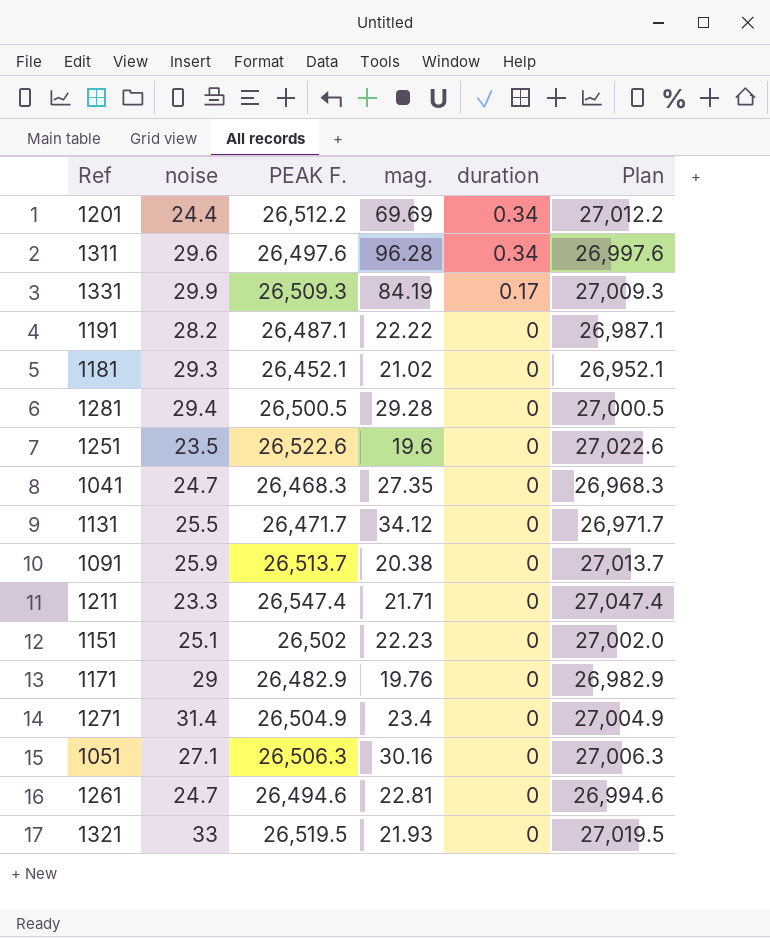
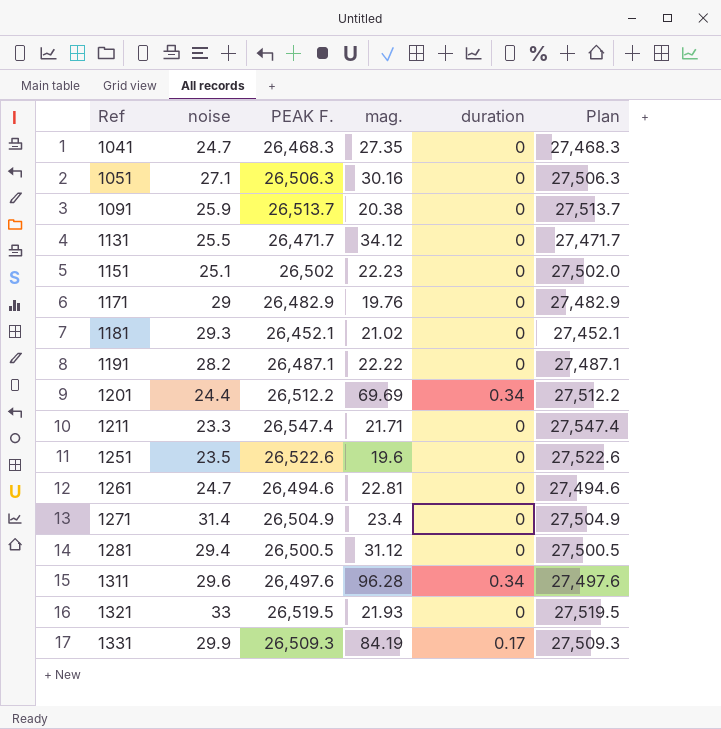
row order: duration descending -> Ref ascending
column Plan | formula: [PEAK F.] + 500 -> [PEAK F.] + 1000
1281 | mag.: 29.28 -> 31.12

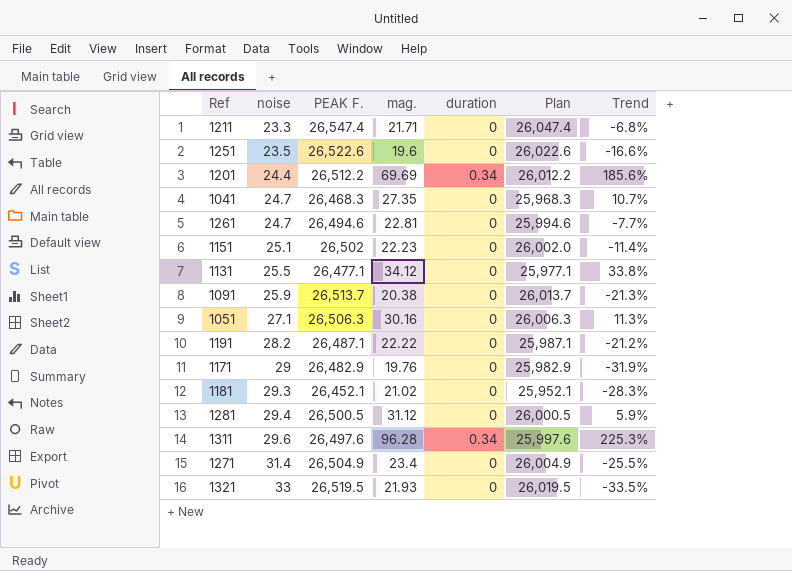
row order: Ref ascending -> noise ascending
column Plan | formula: [PEAK F.] + 1000 -> [PEAK F.] - 500
column Trend | formula: none -> ([mag.] - [noise]) / [noise]
row 1331: 29.9 | 26,509.3 | 84.19 | 0.17 | 27,509.3 -> none
1131 | PEAK F.: 26,471.7 -> 26,477.1

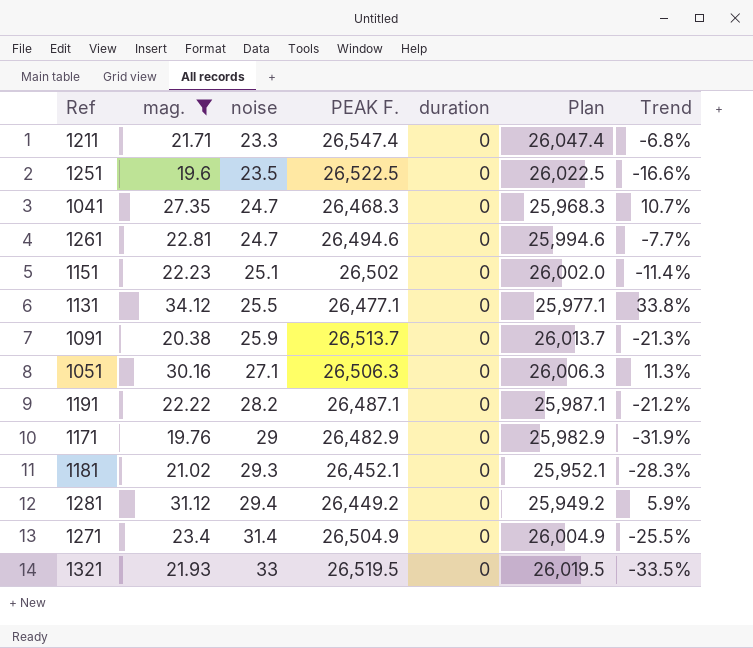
filter: none -> mag. <= 34.12
column mag. | position: 4 -> 2
1251 | PEAK F.: 26,522.6 -> 26,522.5
1251 | Plan: 26,022.6 -> 26,022.5
1281 | PEAK F.: 26,500.5 -> 26,449.2
1281 | Plan: 26,000.5 -> 25,949.2

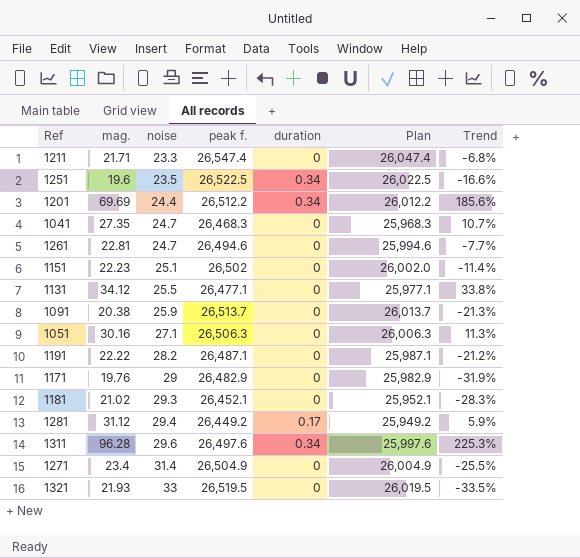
filter: mag. <= 34.12 -> none
column name: PEAK F. -> peak f.
1251 | duration: 0 -> 0.34
1281 | duration: 0 -> 0.17

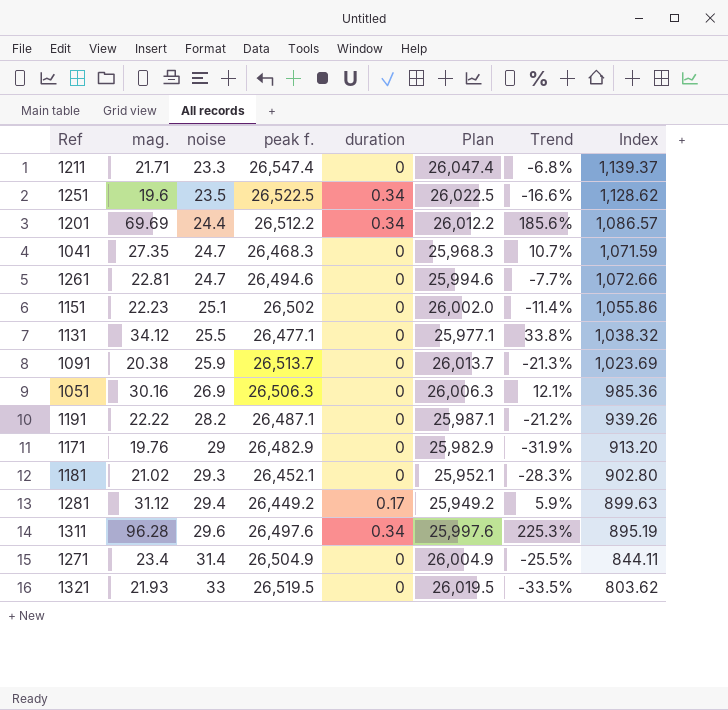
column Index | formula: none -> [peak f.] / [noise]
1051 | noise: 27.1 -> 26.9
1051 | Trend: 11.3% -> 12.1%

